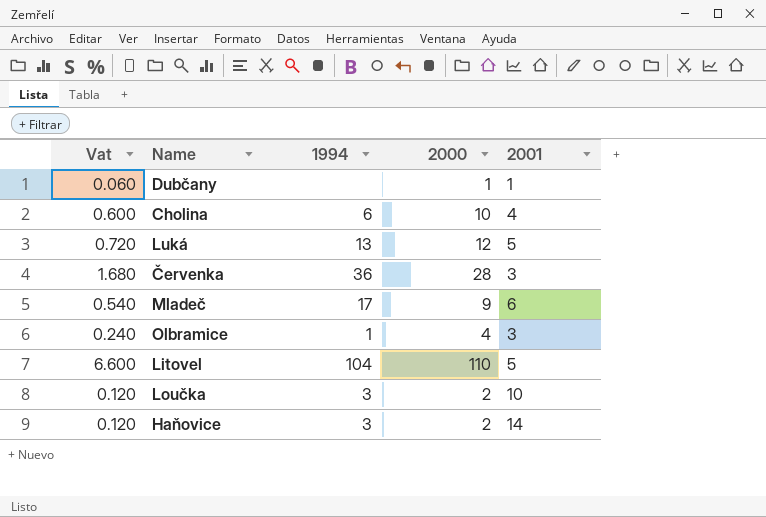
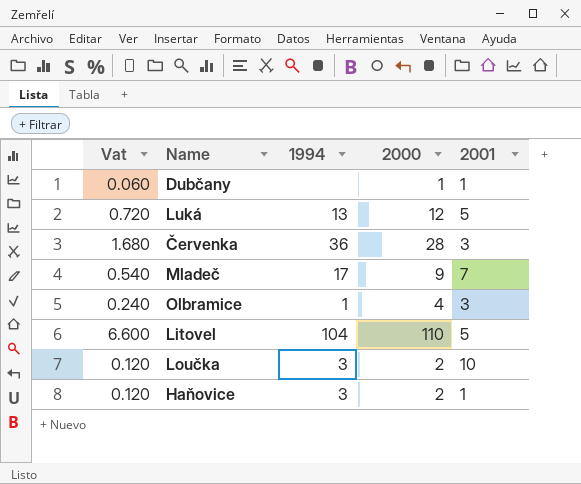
row Cholina: 0.600 | 6 | 10 | 4 -> none
Mladeč | 2001: 6 -> 7
Haňovice | 2001: 14 -> 1

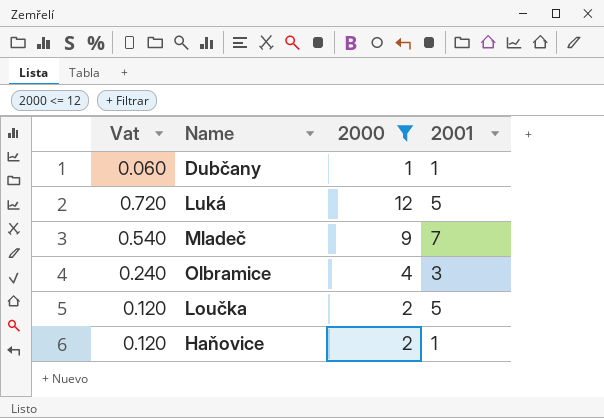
filter: none -> 2000 <= 12
column 1994 | position: 3 -> none
Loučka | 2001: 10 -> 5

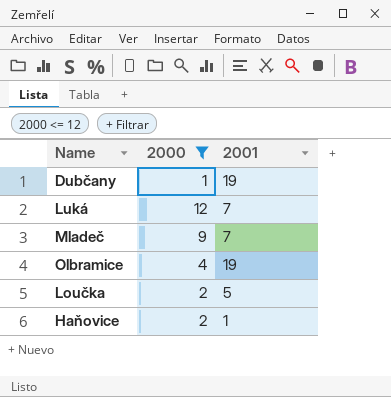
column Vat | formula: [2000] * 0.06 -> none
Dubčany | 2001: 1 -> 19
Luká | 2001: 5 -> 7
Olbramice | 2001: 3 -> 19

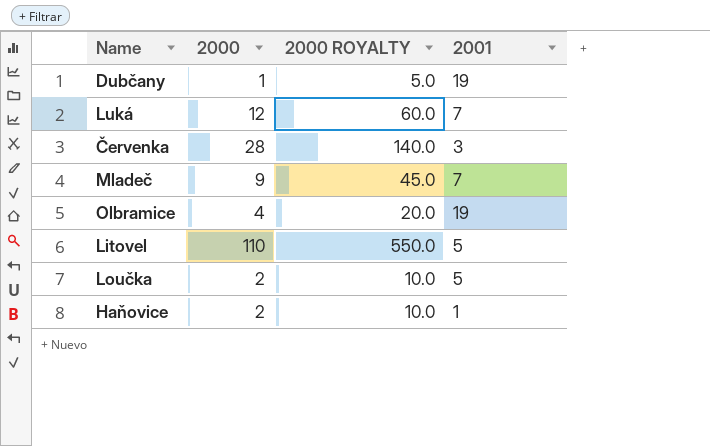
filter: 2000 <= 12 -> none
column 2000 ROYALTY | formula: none -> [2000] * 5

